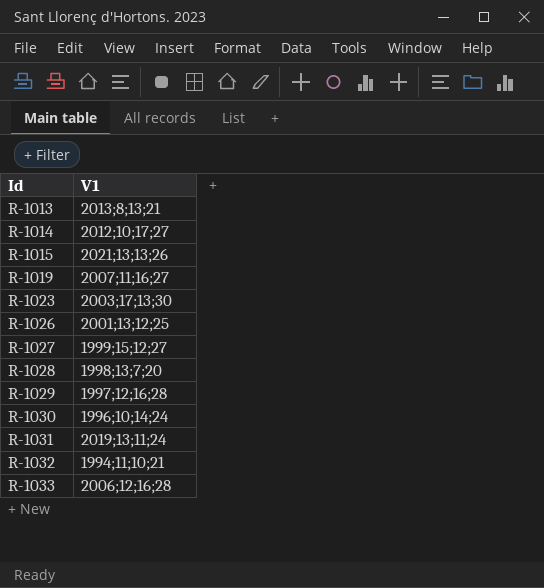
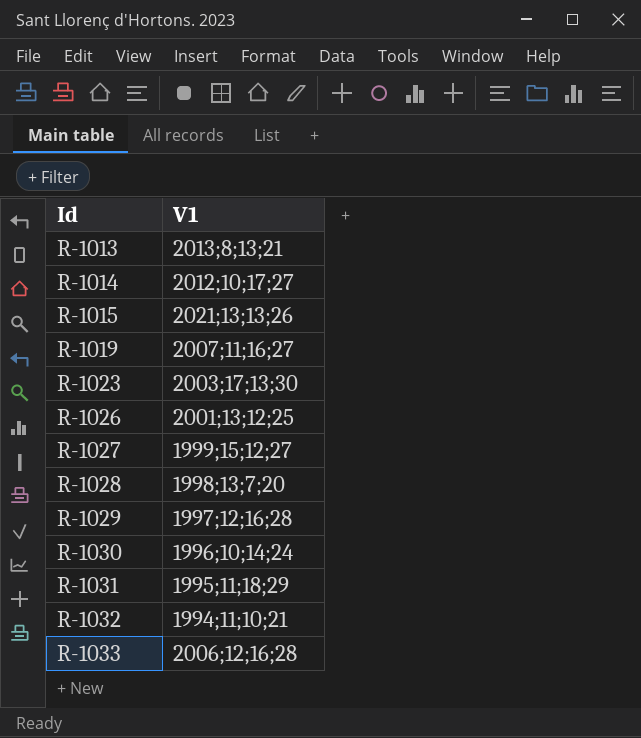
R-1031 | V1: 2019;13;11;24 -> 1995;11;18;29

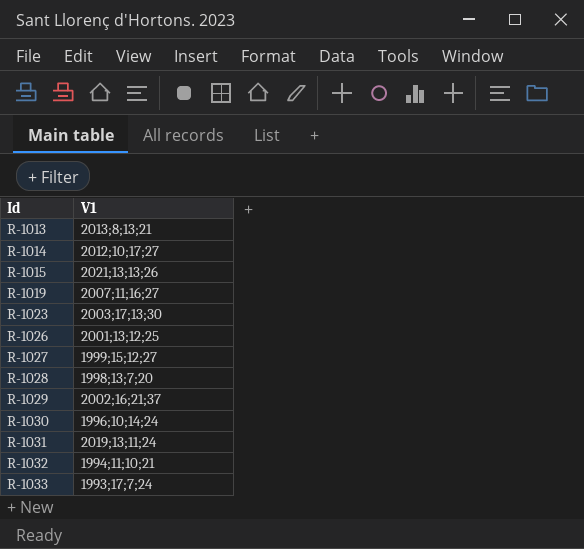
R-1029 | V1: 1997;12;16;28 -> 2002;16;21;37
R-1031 | V1: 1995;11;18;29 -> 2019;13;11;24
R-1033 | V1: 2006;12;16;28 -> 1993;17;7;24

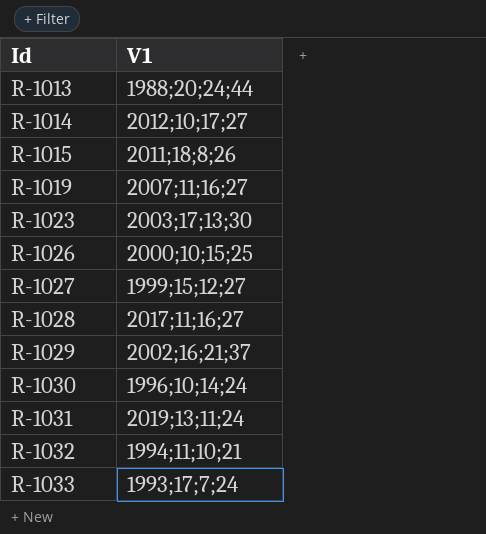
R-1013 | V1: 2013;8;13;21 -> 1988;20;24;44
R-1015 | V1: 2021;13;13;26 -> 2011;18;8;26
R-1026 | V1: 2001;13;12;25 -> 2000;10;15;25
R-1028 | V1: 1998;13;7;20 -> 2017;11;16;27

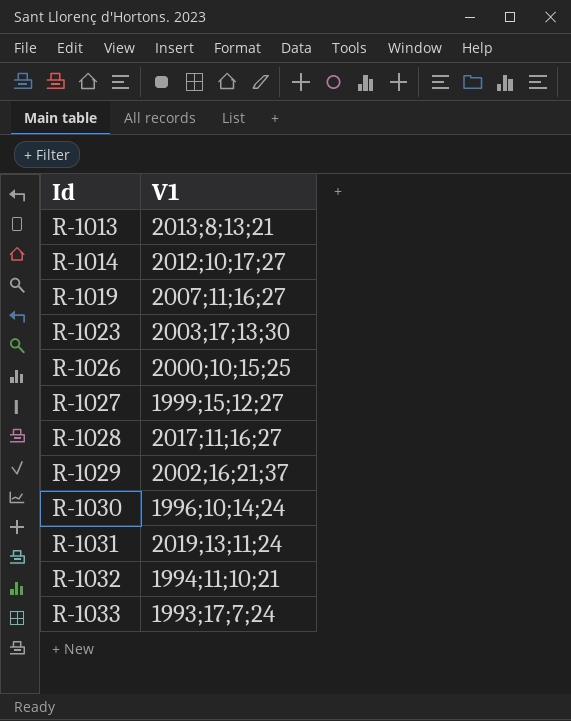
row R-1015: 2011;18;8;26 -> none
R-1013 | V1: 1988;20;24;44 -> 2013;8;13;21

